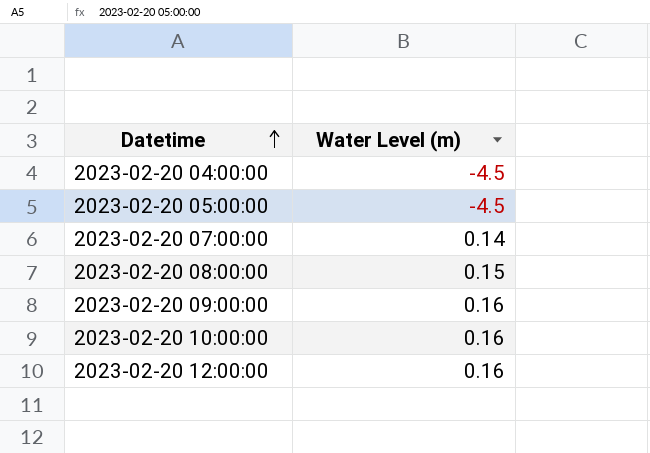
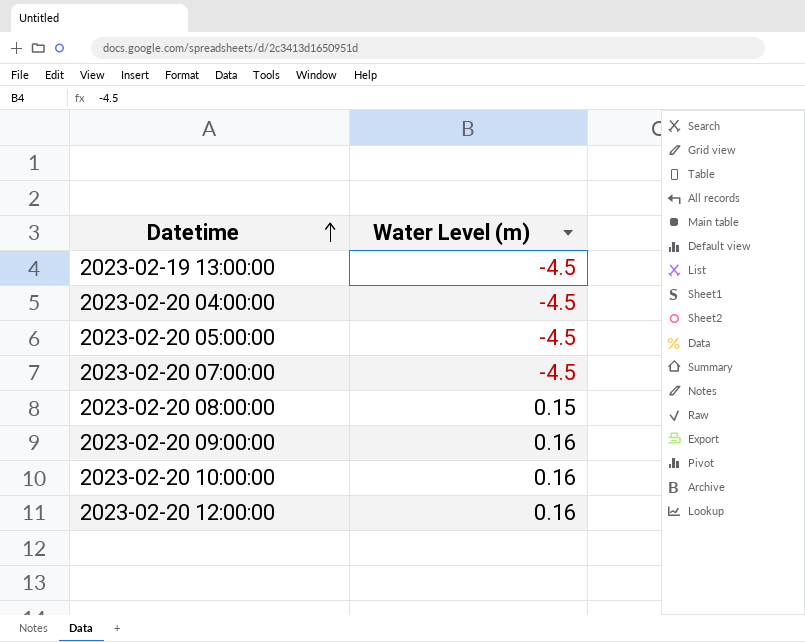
row 2023-02-19 13:00:00: none -> -4.5
2023-02-20 07:00:00 | Water Level (m): 0.14 -> -4.5

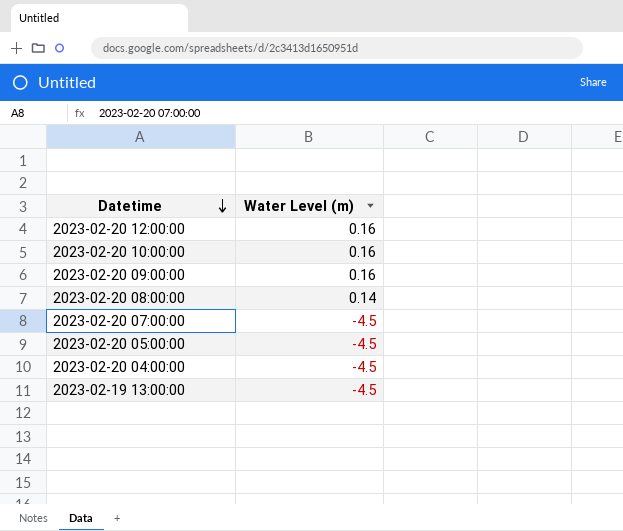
row order: Datetime ascending -> Datetime descending
2023-02-20 08:00:00 | Water Level (m): 0.15 -> 0.14

